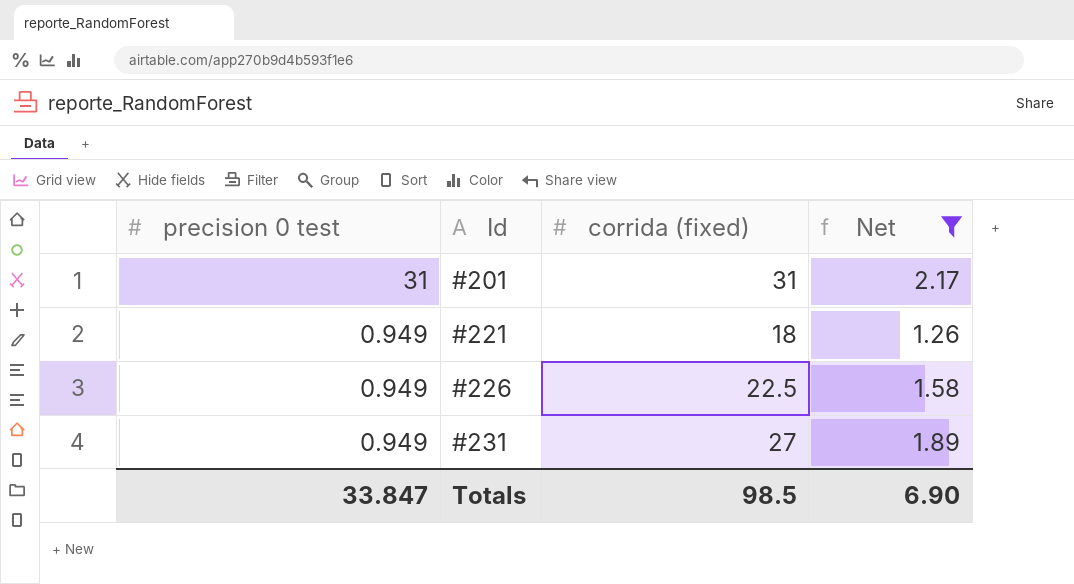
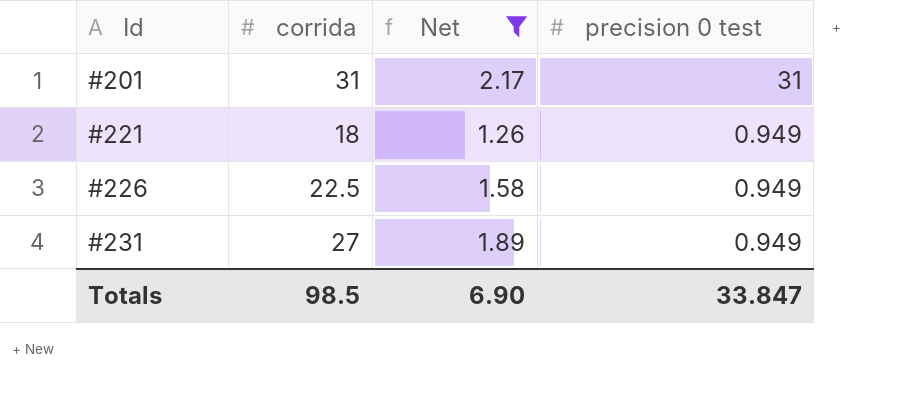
column name: corrida (fixed) -> corrida
column precision 0 test | position: 1 -> 4

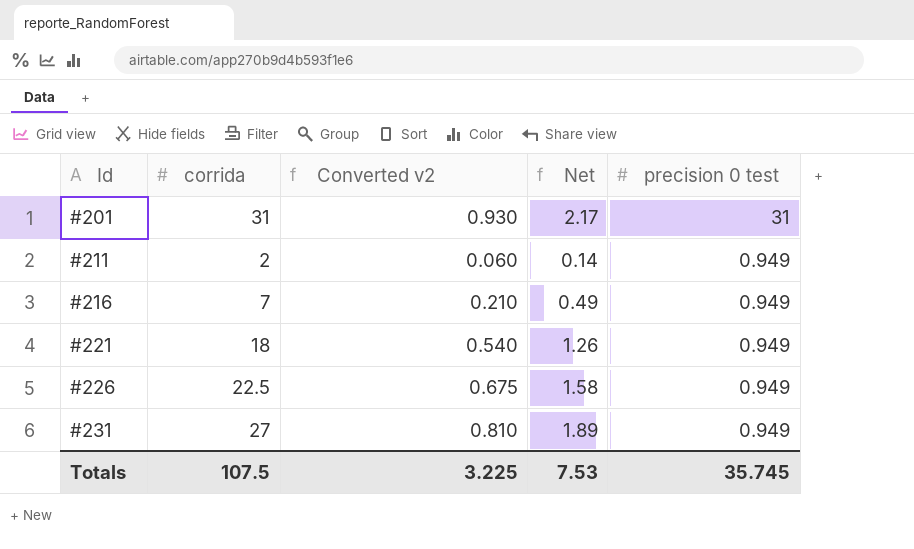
filter: Net >= 1.26 -> none
column Converted v2 | formula: none -> [corrida] * 0.03
Totals | corrida: 98.5 -> 107.5
Totals | Net: 6.90 -> 7.53
Totals | precision 0 test: 33.847 -> 35.745

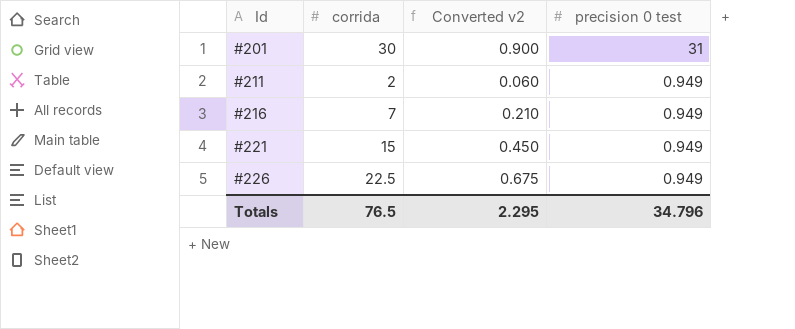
column Net | formula: [corrida] * 0.07 -> none
row #231: 27 | 0.810 | 1.89 | 0.949 -> none
#201 | corrida: 31 -> 30
#201 | Converted v2: 0.930 -> 0.900
#221 | corrida: 18 -> 15
#221 | Converted v2: 0.540 -> 0.450
Totals | corrida: 107.5 -> 76.5
Totals | Converted v2: 3.225 -> 2.295
Totals | precision 0 test: 35.745 -> 34.796

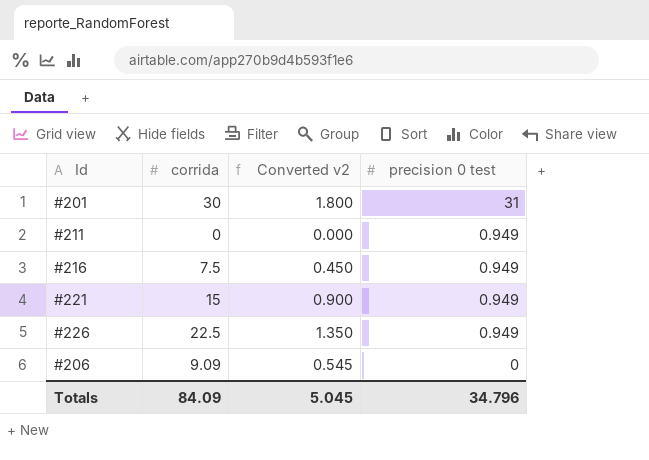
column Converted v2 | formula: [corrida] * 0.03 -> [corrida] * 0.06
#211 | corrida: 2 -> 0
#216 | corrida: 7 -> 7.5
row #206: none -> 9.09 | 0.545 | 0
Totals | corrida: 76.5 -> 84.09
Totals | Converted v2: 2.295 -> 5.045

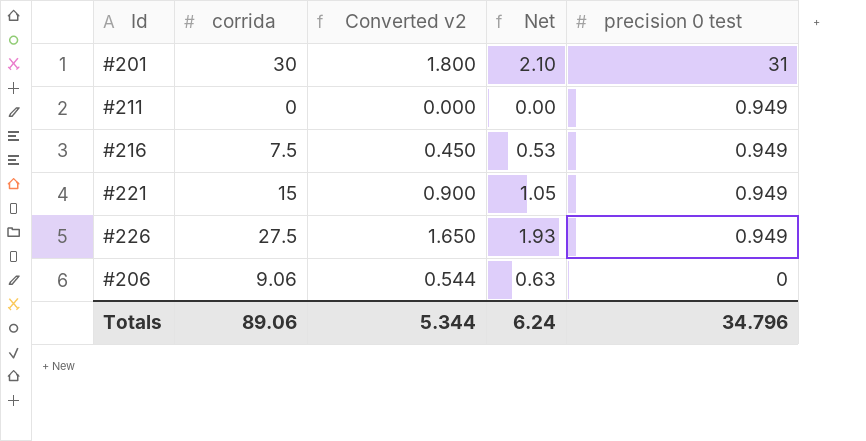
column Net | formula: none -> [corrida] * 0.07
#226 | corrida: 22.5 -> 27.5
#226 | Converted v2: 1.350 -> 1.650
#206 | corrida: 9.09 -> 9.06
#206 | Converted v2: 0.545 -> 0.544
Totals | corrida: 84.09 -> 89.06
Totals | Converted v2: 5.045 -> 5.344

